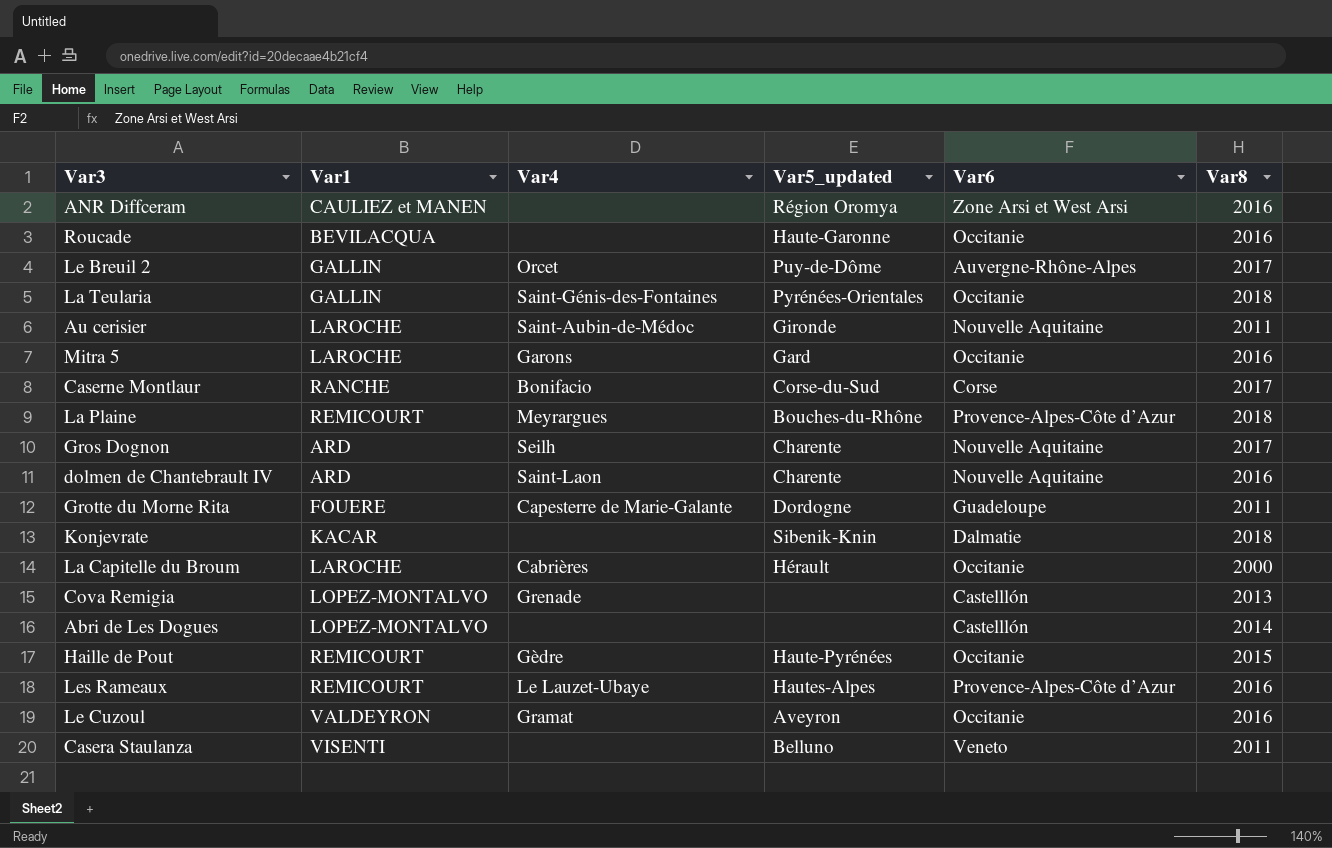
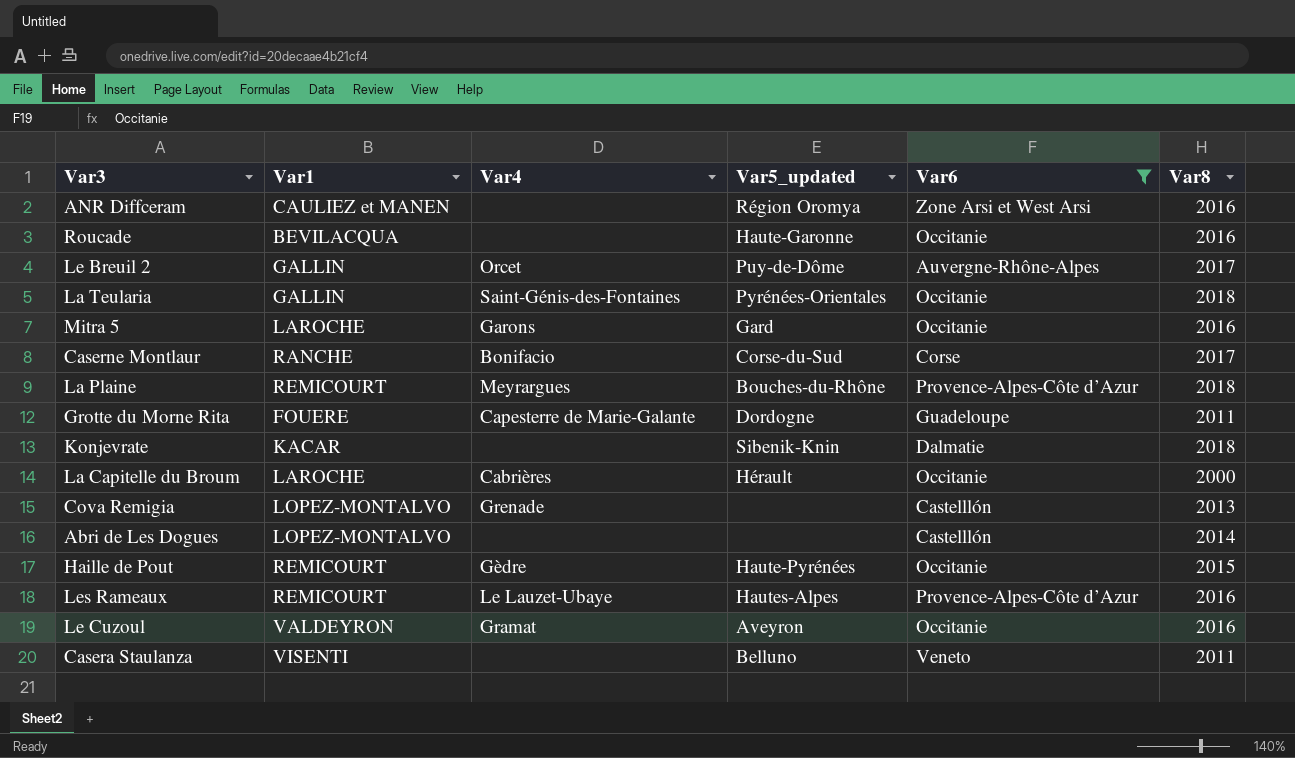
filter: none -> Var6 != Nouvelle Aquitaine

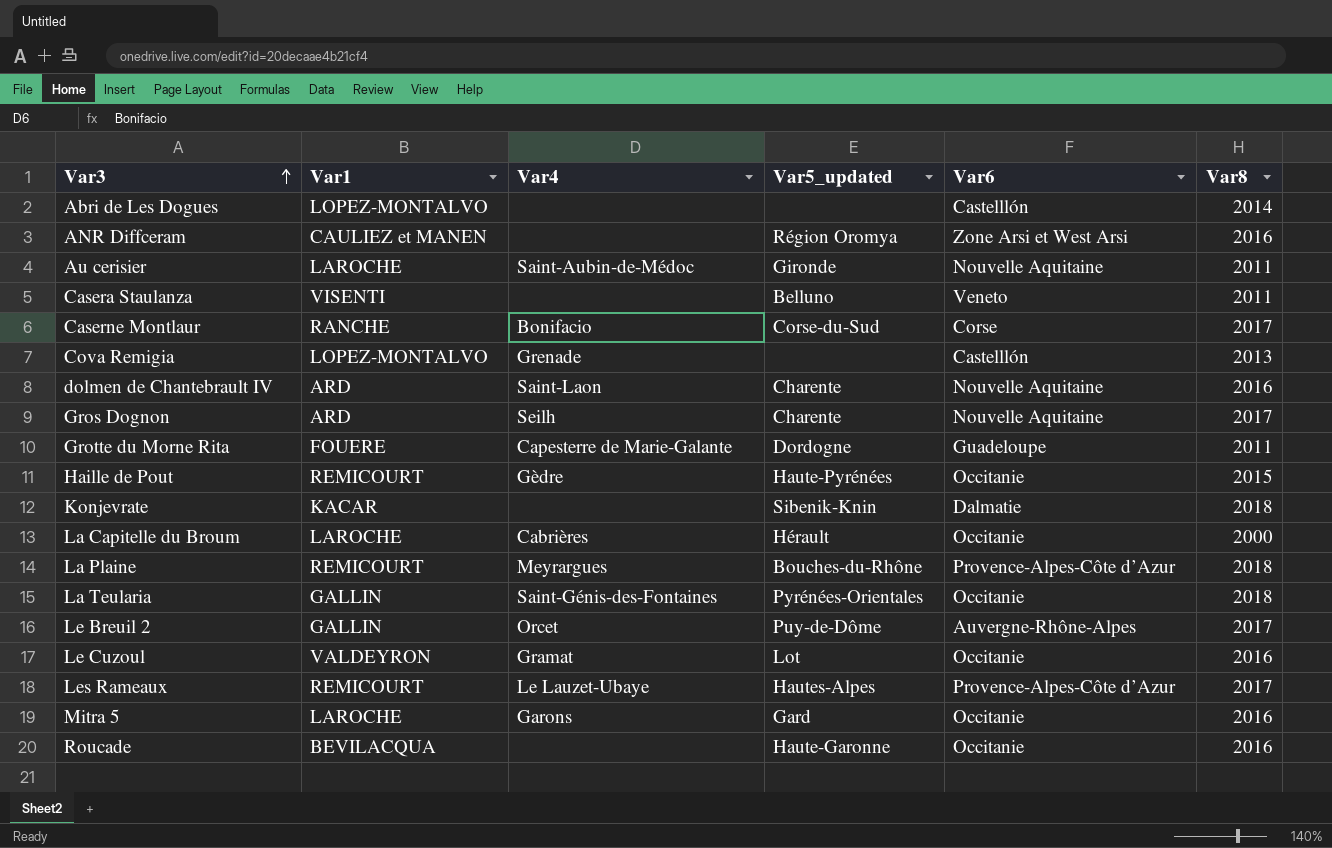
filter: Var6 != Nouvelle Aquitaine -> none
row order: none -> Var3 ascending
Le Cuzoul | Var5_updated: Aveyron -> Lot
Les Rameaux | Var8: 2016 -> 2017

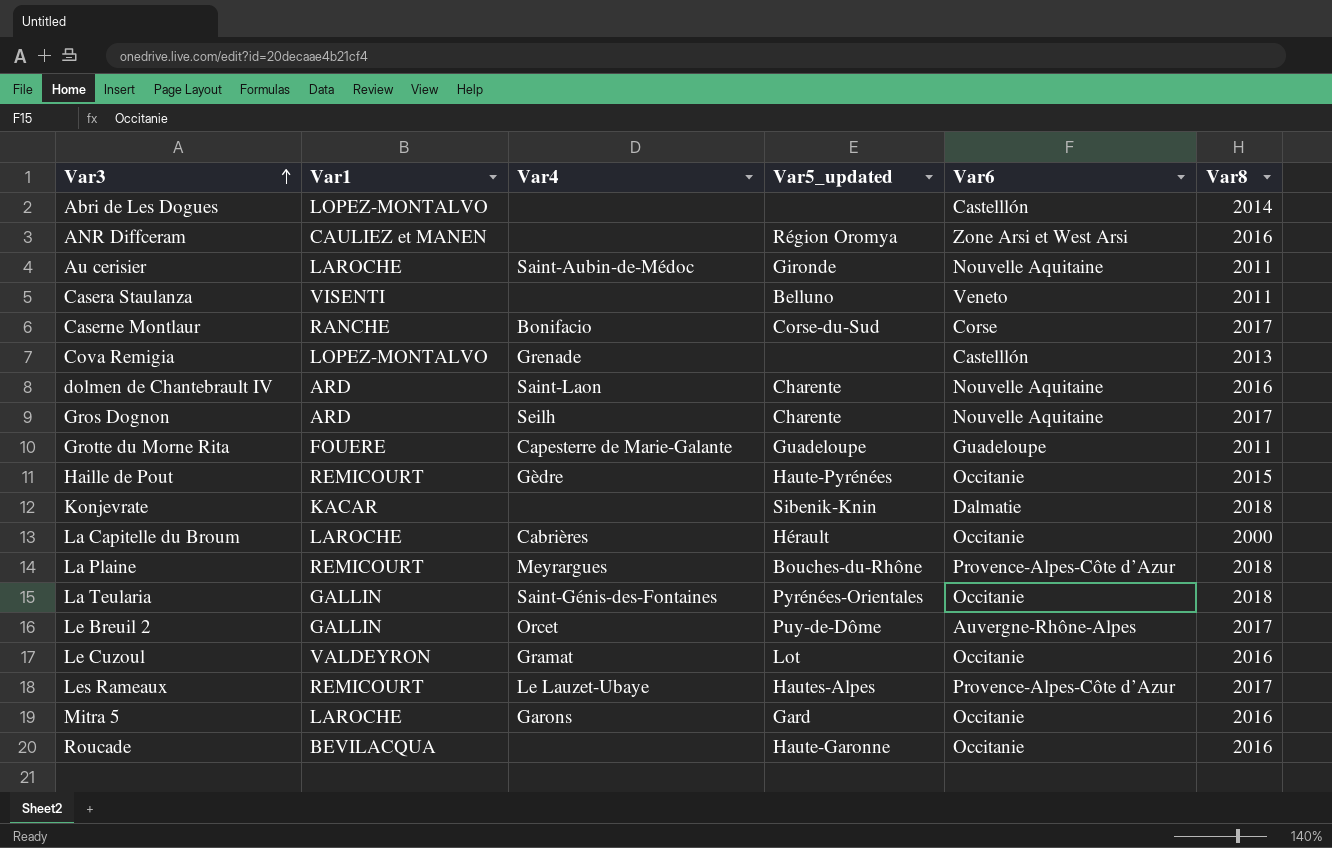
Grotte du Morne Rita | Var5_updated: Dordogne -> Guadeloupe

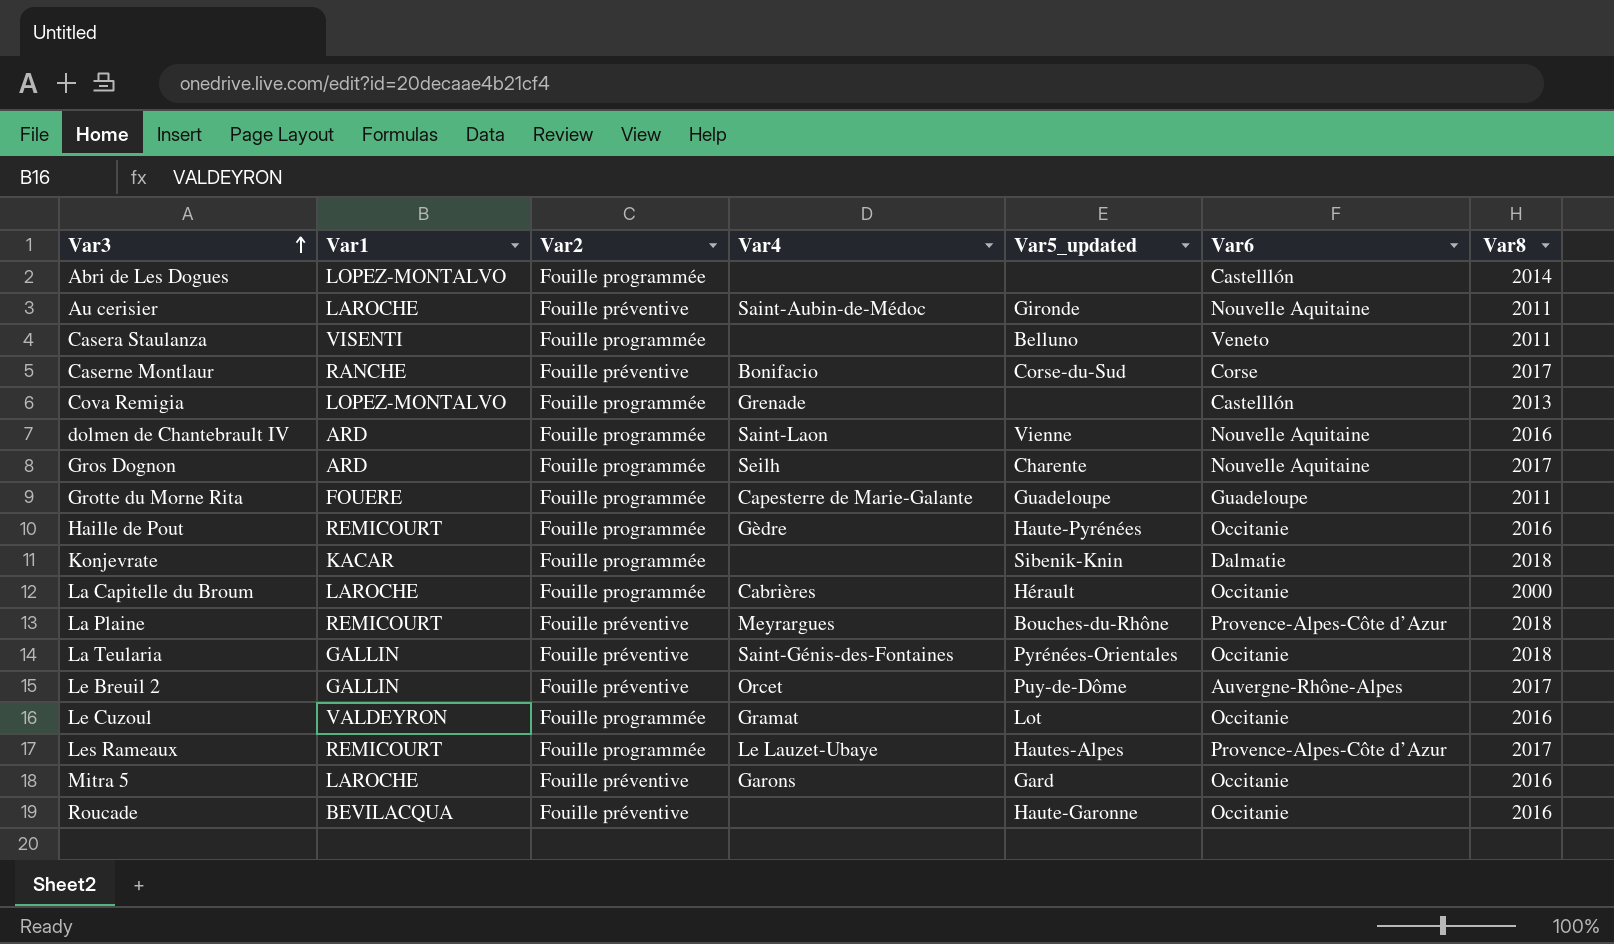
column Var2 | position: none -> 3
row ANR Diffceram: CAULIEZ et MANEN | none | Région Oromya | Zone Arsi et West Arsi | 2016 -> none
dolmen de Chantebrault IV | Var5_updated: Charente -> Vienne
Haille de Pout | Var8: 2015 -> 2016

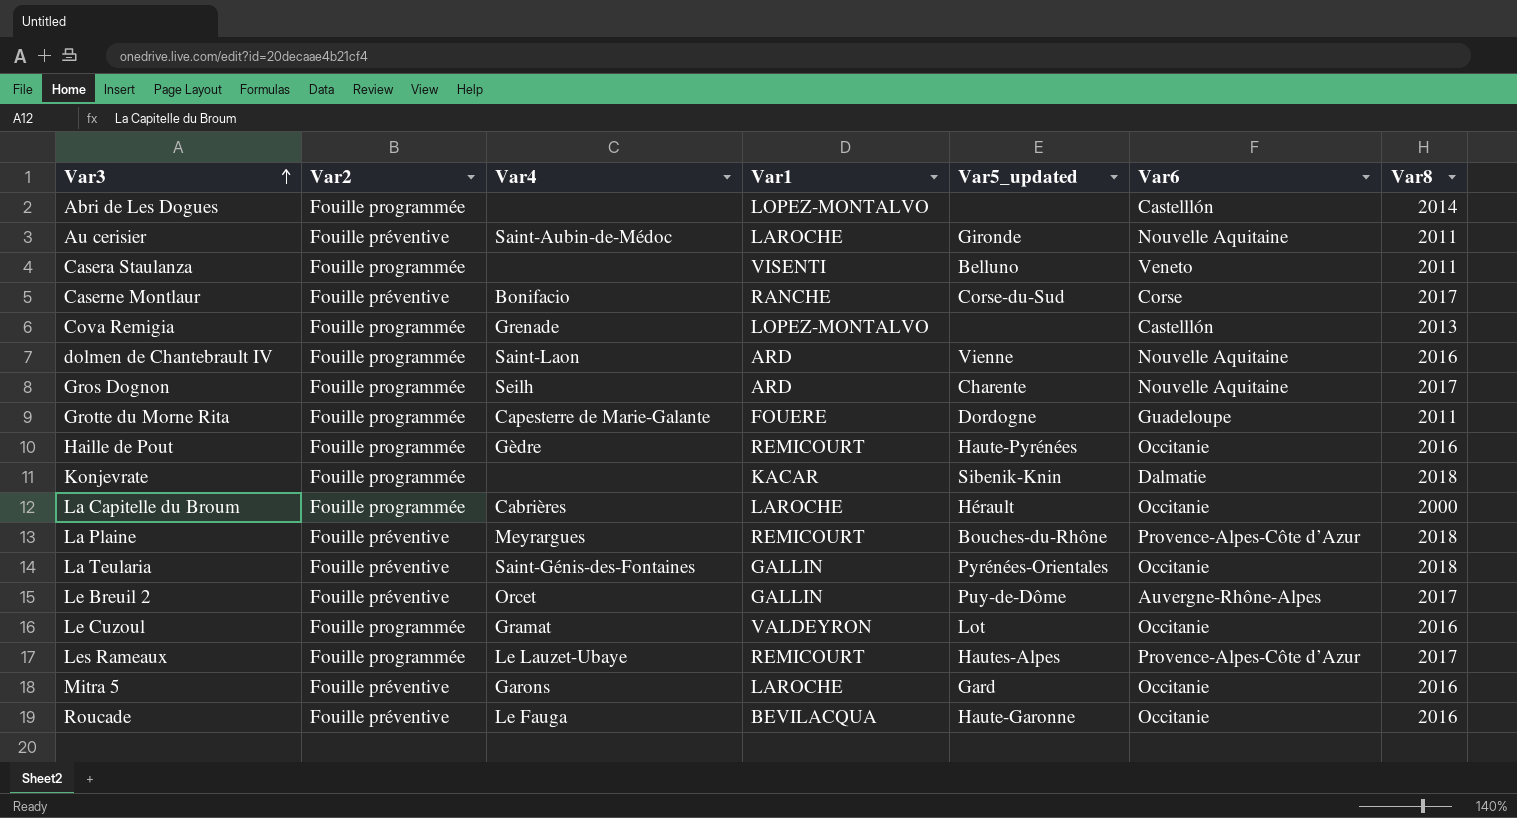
column Var1 | position: 2 -> 4
Grotte du Morne Rita | Var5_updated: Guadeloupe -> Dordogne
Roucade | Var4: none -> Le Fauga

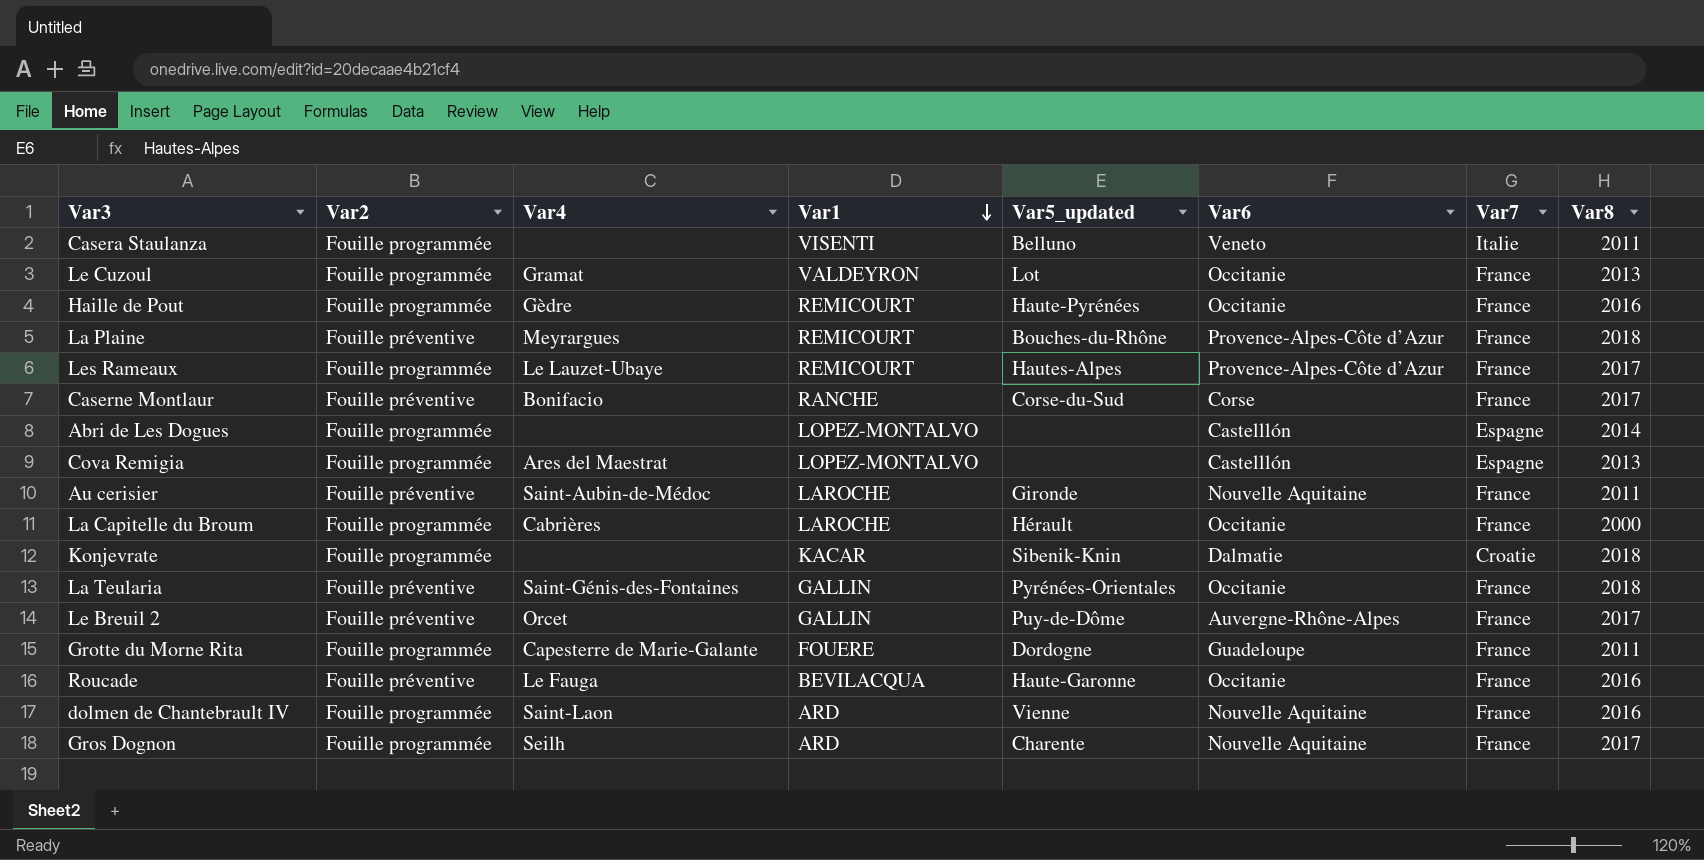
row order: Var3 ascending -> Var1 descending
column Var7 | position: none -> 7
row Mitra 5: Fouille préventive | Garons | LAROCHE | Gard | Occitanie | 2016 -> none
Le Cuzoul | Var8: 2016 -> 2013
Cova Remigia | Var4: Grenade -> Ares del Maestrat

